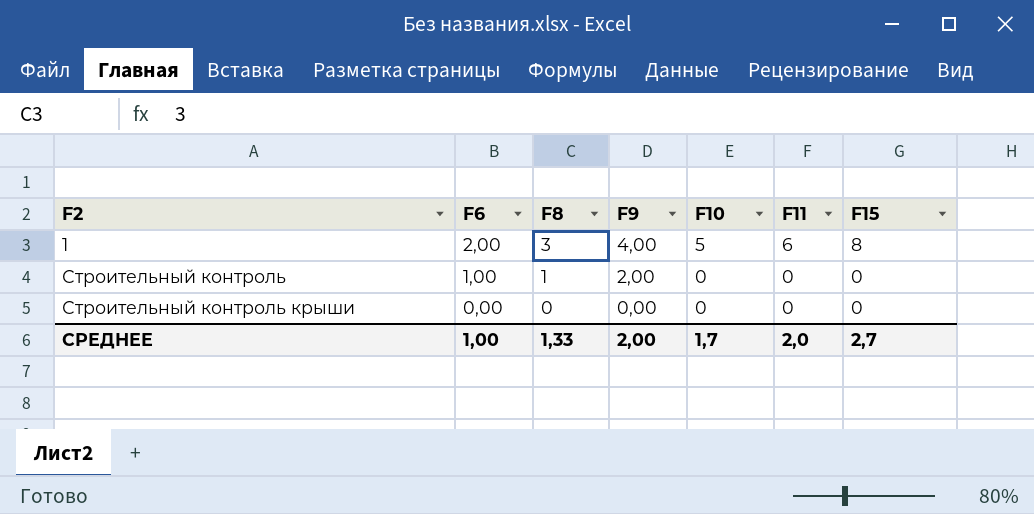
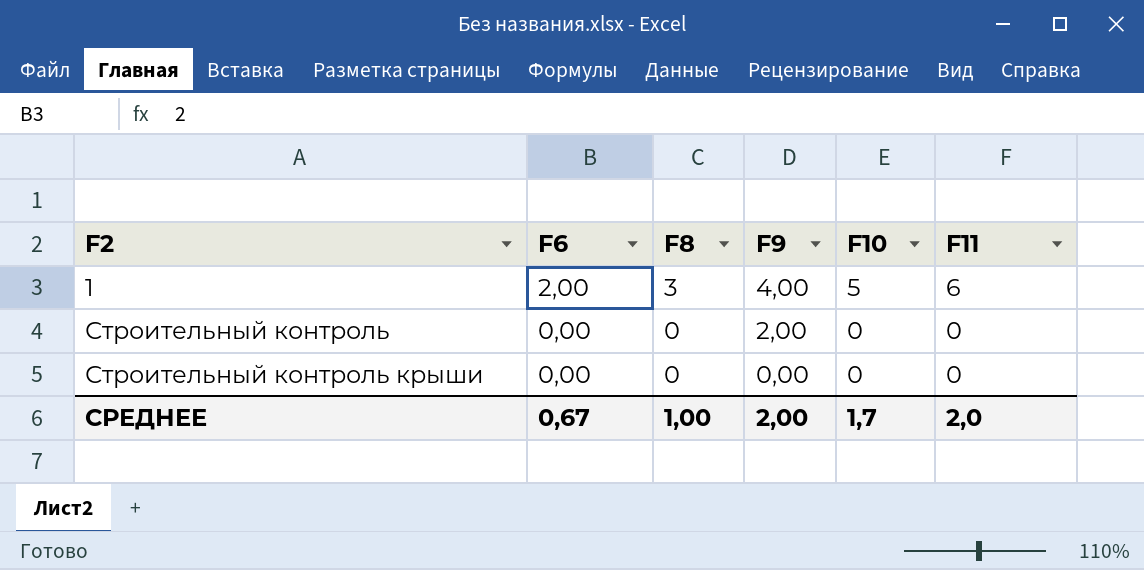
column F15 | position: 7 -> none
Строительный контроль | F6: 1,00 -> 0,00
Строительный контроль | F8: 1 -> 0
СРЕДНЕЕ | F6: 1,00 -> 0,67
СРЕДНЕЕ | F8: 1,33 -> 1,00

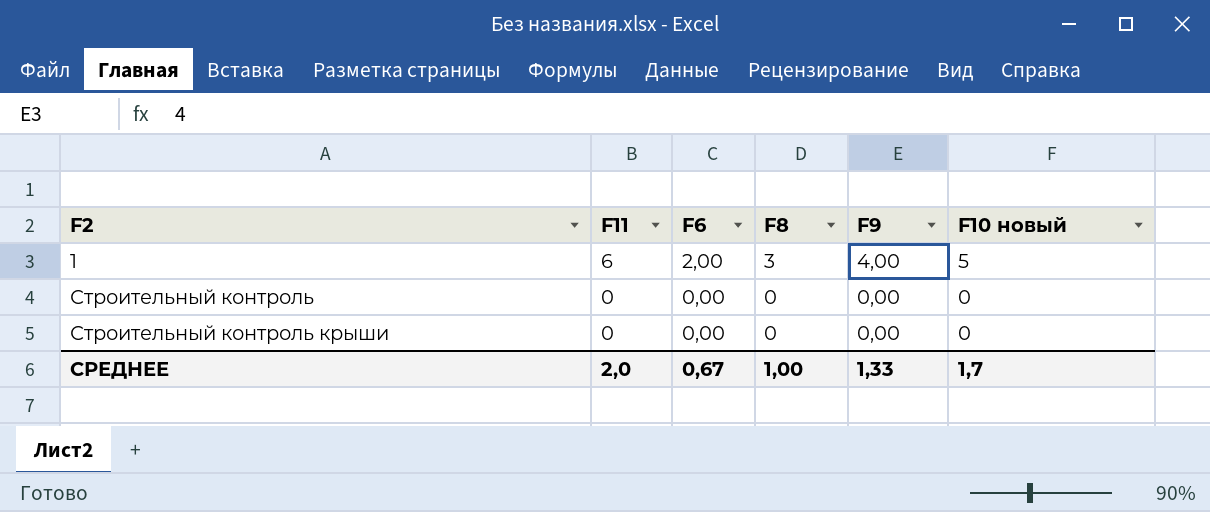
column F11 | position: 6 -> 2
column name: F10 -> F10 новый
Строительный контроль | F9: 2,00 -> 0,00
СРЕДНЕЕ | F9: 2,00 -> 1,33

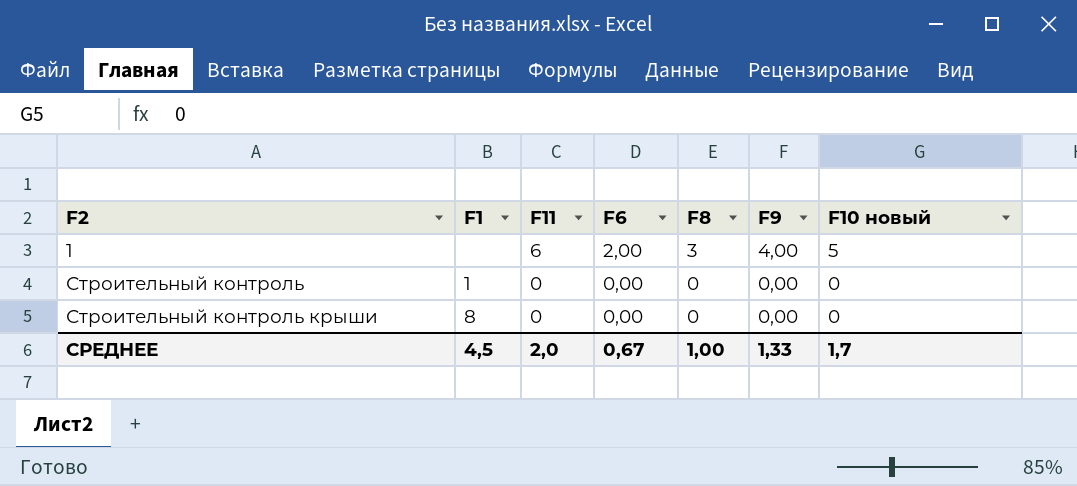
column F1 | position: none -> 2

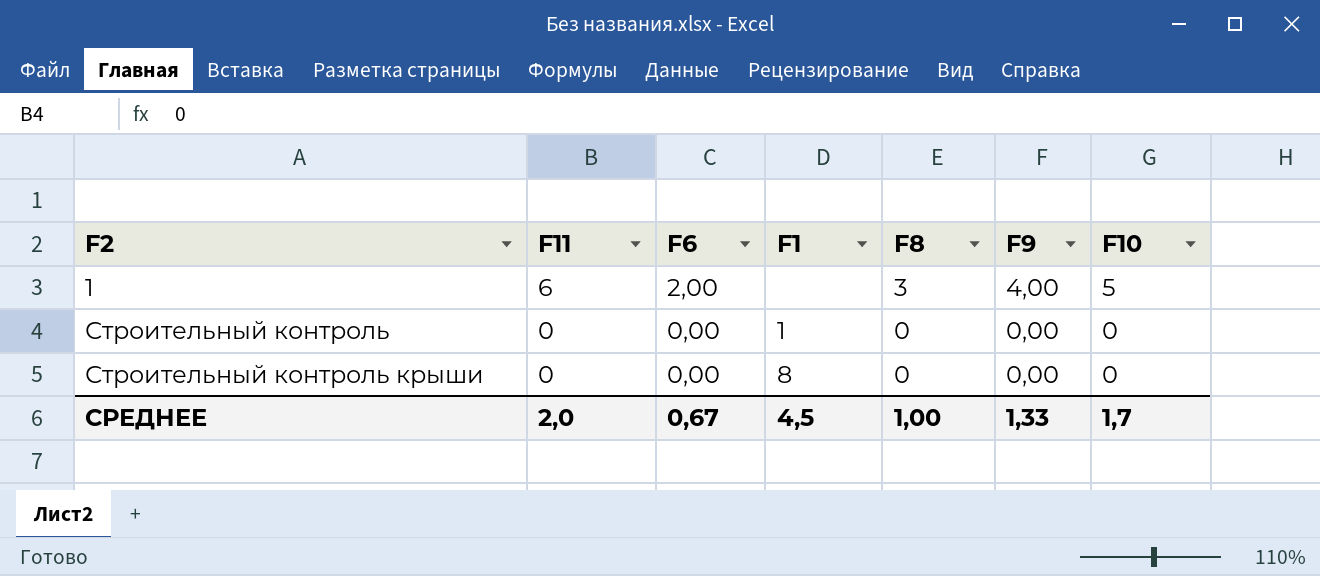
column F1 | position: 2 -> 4
column name: F10 новый -> F10

